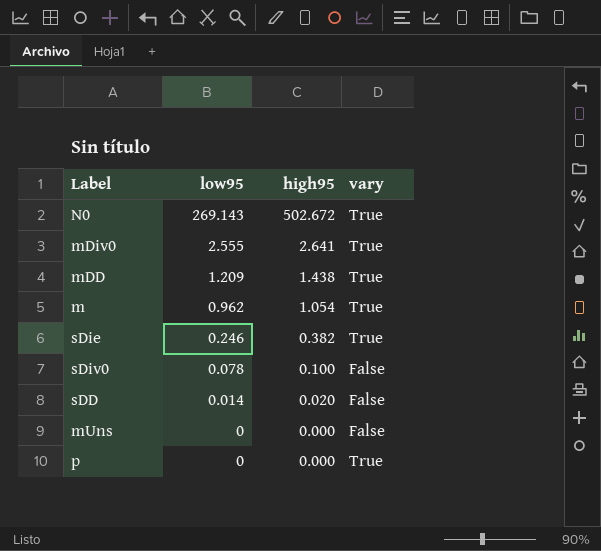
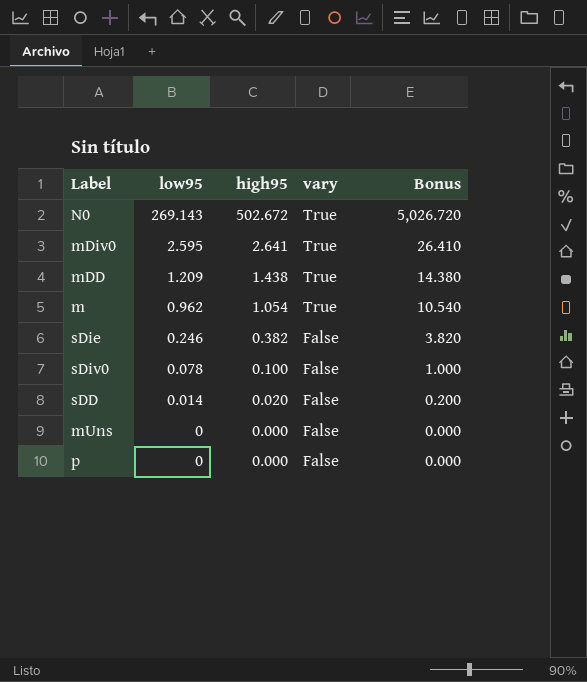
column Bonus | formula: none -> [high95] * 10
mDiv0 | low95: 2.555 -> 2.595
sDie | vary: True -> False
p | vary: True -> False

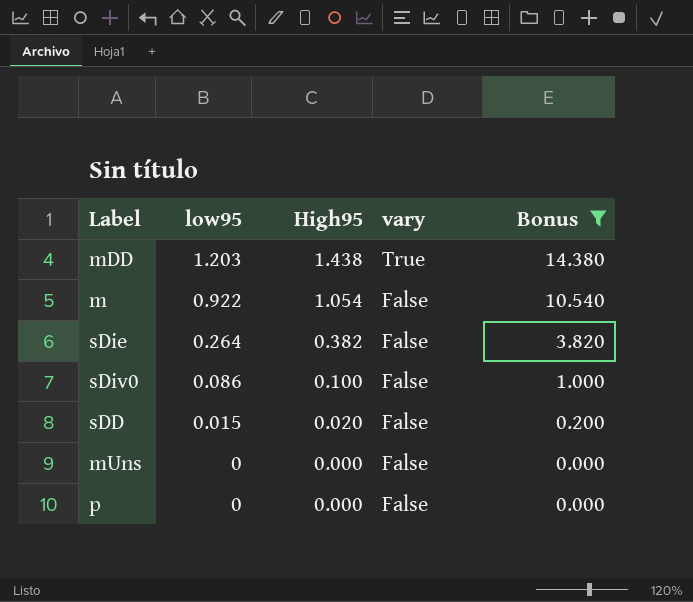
filter: none -> Bonus <= 14.380
column name: high95 -> High95
mDD | low95: 1.209 -> 1.203
m | low95: 0.962 -> 0.922
m | vary: True -> False
sDie | low95: 0.246 -> 0.264
sDiv0 | low95: 0.078 -> 0.086
sDD | low95: 0.014 -> 0.015

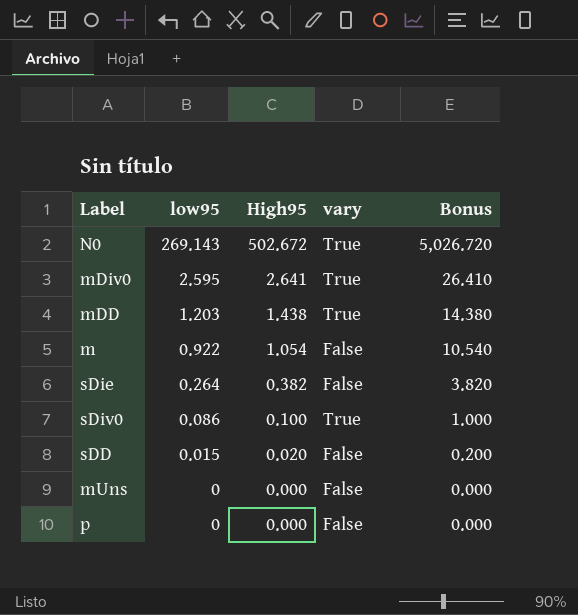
filter: Bonus <= 14.380 -> none
sDiv0 | vary: False -> True

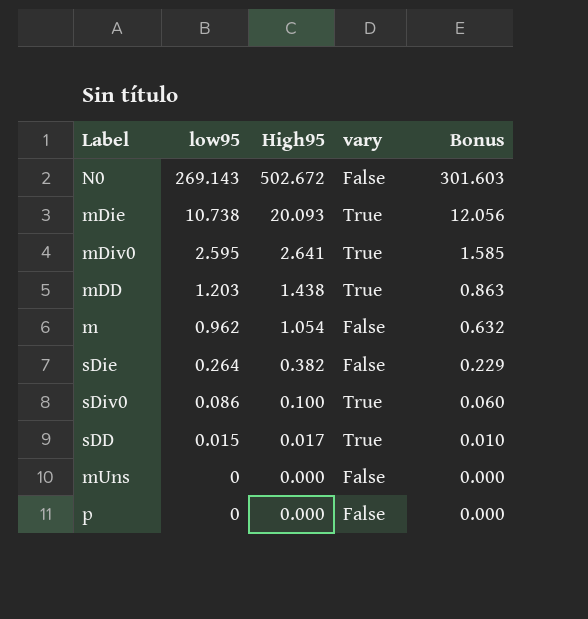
column Bonus | formula: [High95] * 10 -> [High95] * 0.6
N0 | vary: True -> False
row mDie: none -> 10.738 | 20.093 | True | 12.056
m | low95: 0.922 -> 0.962
sDD | High95: 0.020 -> 0.017
sDD | vary: False -> True

